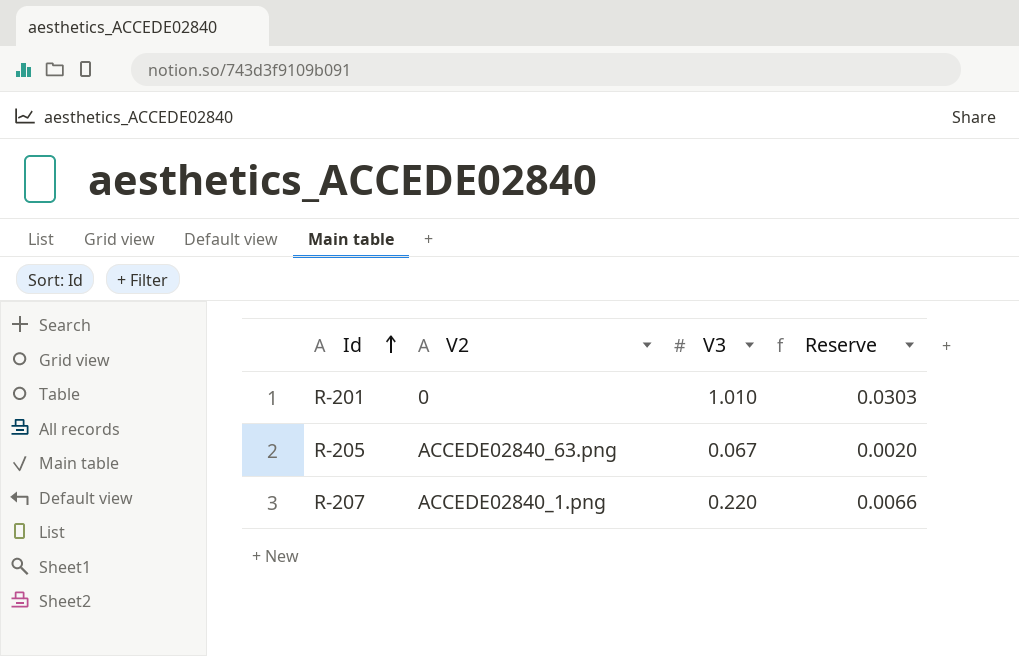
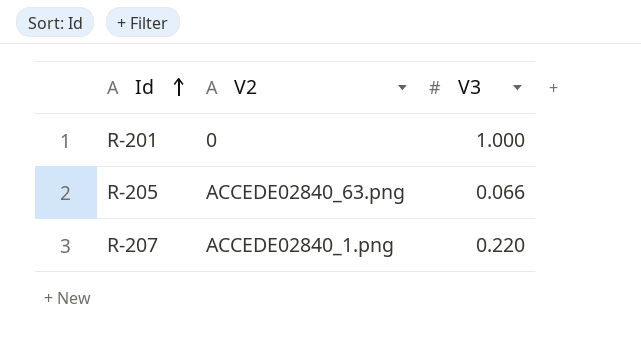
column Reserve | formula: [V3] * 0.03 -> none
R-201 | V3: 1.010 -> 1.000
R-205 | V3: 0.067 -> 0.066

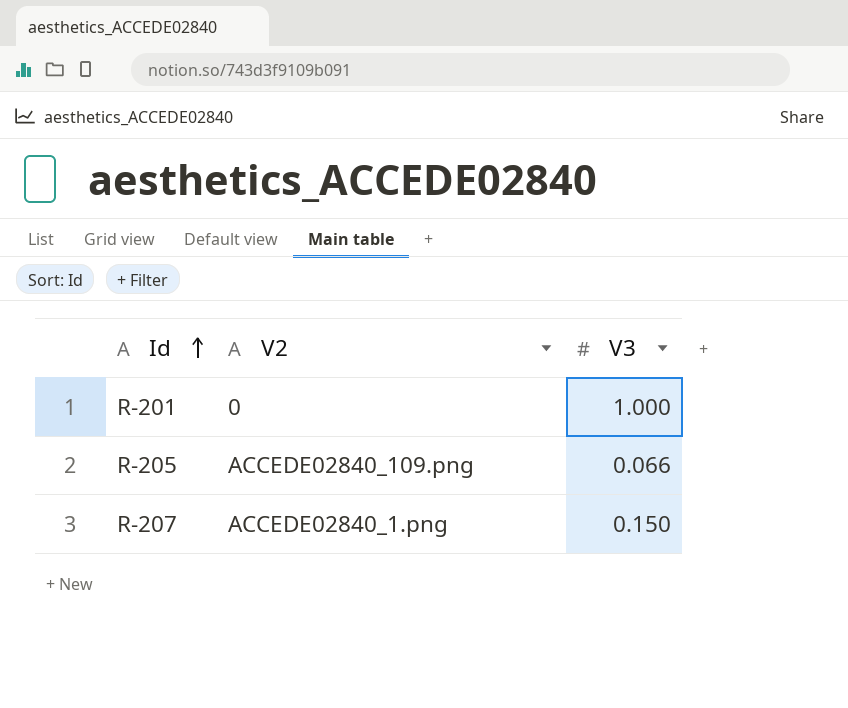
R-205 | V2: ACCEDE02840_63.png -> ACCEDE02840_109.png
R-207 | V3: 0.220 -> 0.150

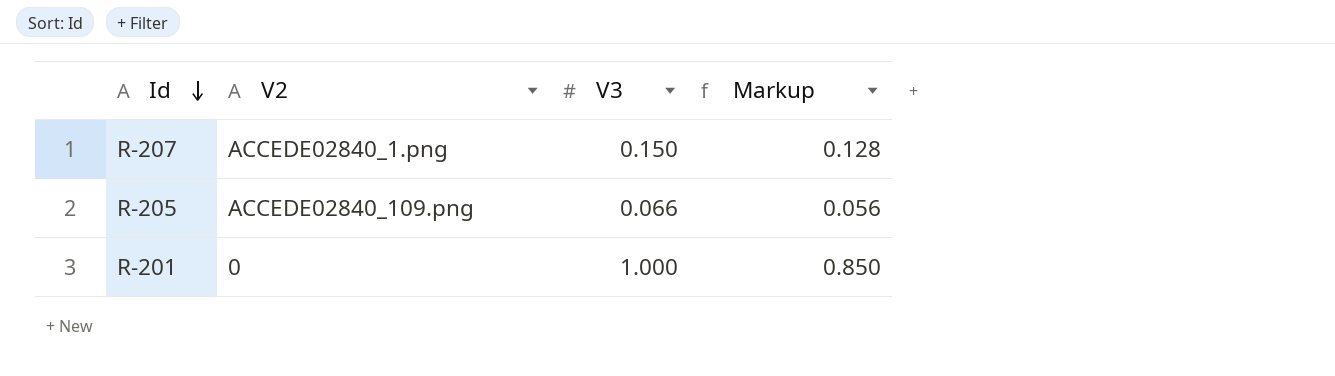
row order: Id ascending -> Id descending
column Markup | formula: none -> [V3] * 0.85

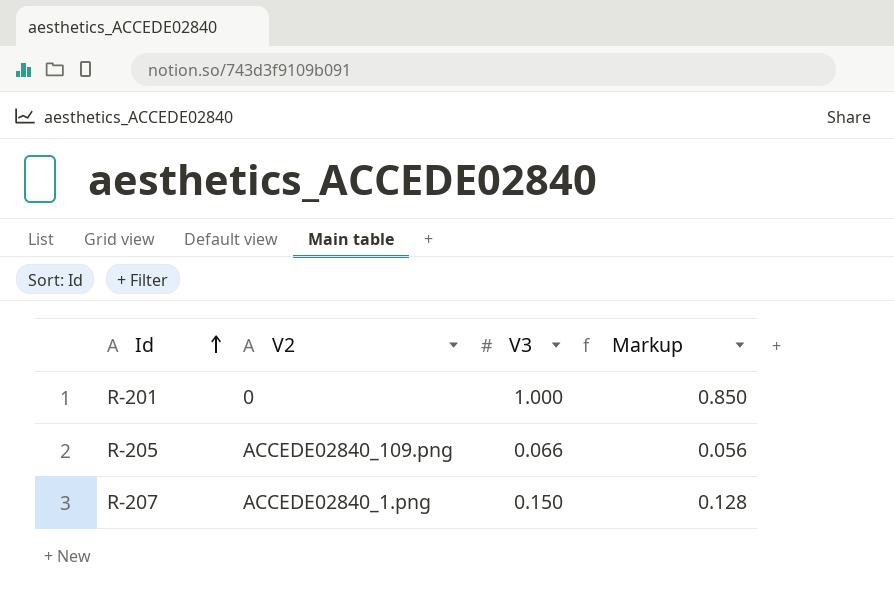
row order: Id descending -> Id ascending

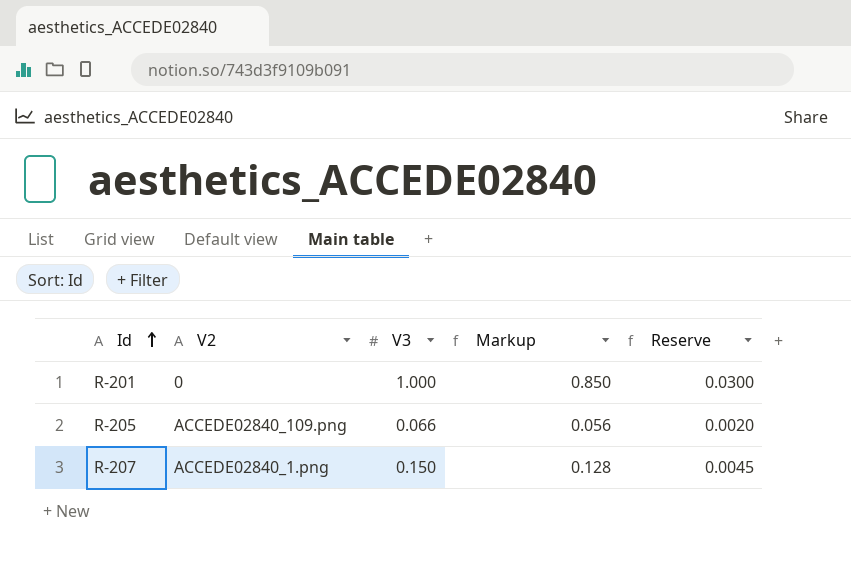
column Reserve | formula: none -> [V3] * 0.03

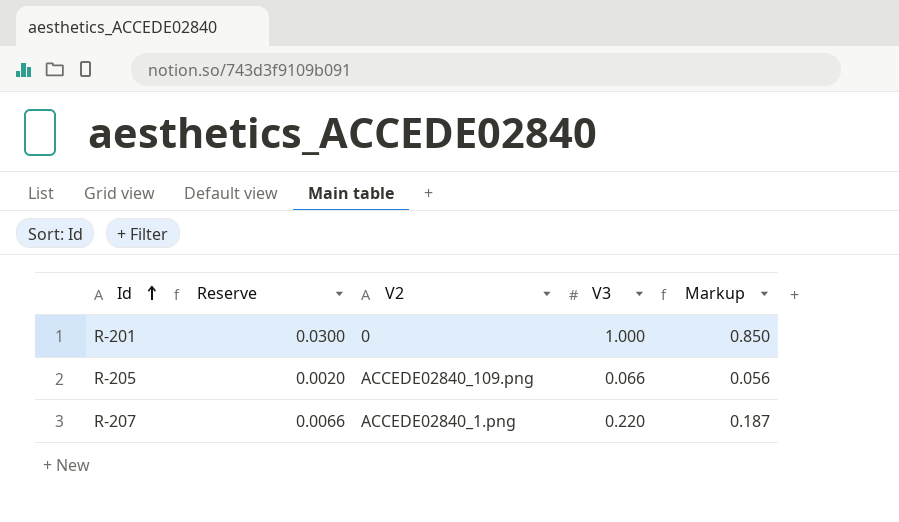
column Reserve | position: 5 -> 2
R-207 | Reserve: 0.0045 -> 0.0066
R-207 | V3: 0.150 -> 0.220
R-207 | Markup: 0.128 -> 0.187

